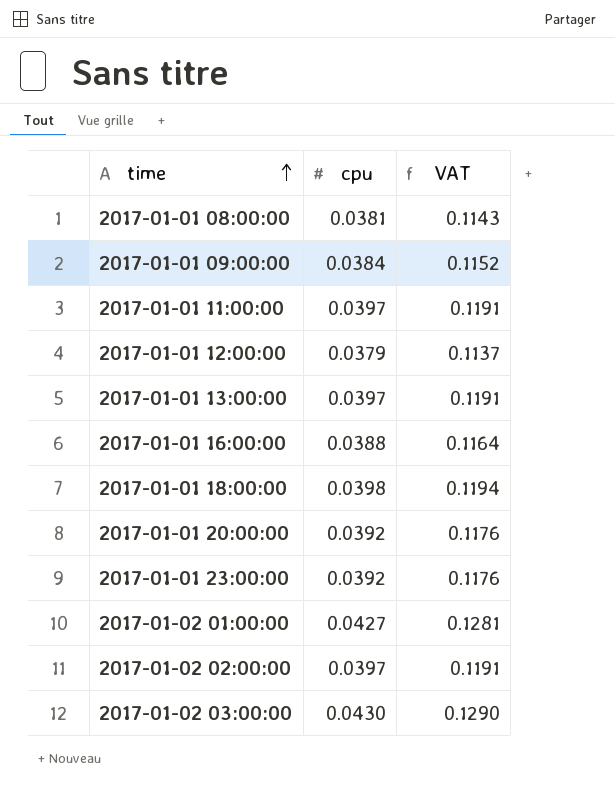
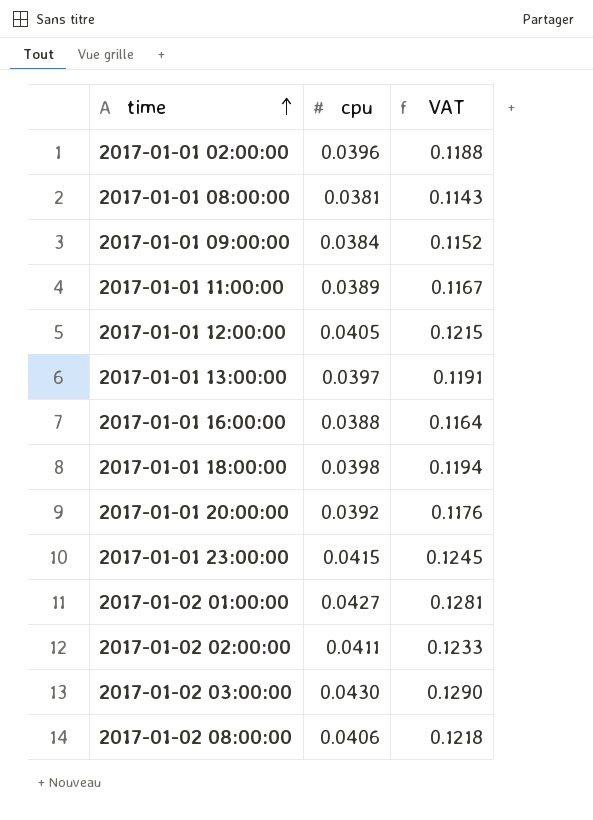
row 2017-01-01 02:00:00: none -> 0.0396 | 0.1188
2017-01-01 11:00:00 | cpu: 0.0397 -> 0.0389
2017-01-01 11:00:00 | VAT: 0.1191 -> 0.1167
2017-01-01 12:00:00 | cpu: 0.0379 -> 0.0405
2017-01-01 12:00:00 | VAT: 0.1137 -> 0.1215
2017-01-01 23:00:00 | cpu: 0.0392 -> 0.0415
2017-01-01 23:00:00 | VAT: 0.1176 -> 0.1245
2017-01-02 02:00:00 | cpu: 0.0397 -> 0.0411
2017-01-02 02:00:00 | VAT: 0.1191 -> 0.1233
row 2017-01-02 08:00:00: none -> 0.0406 | 0.1218

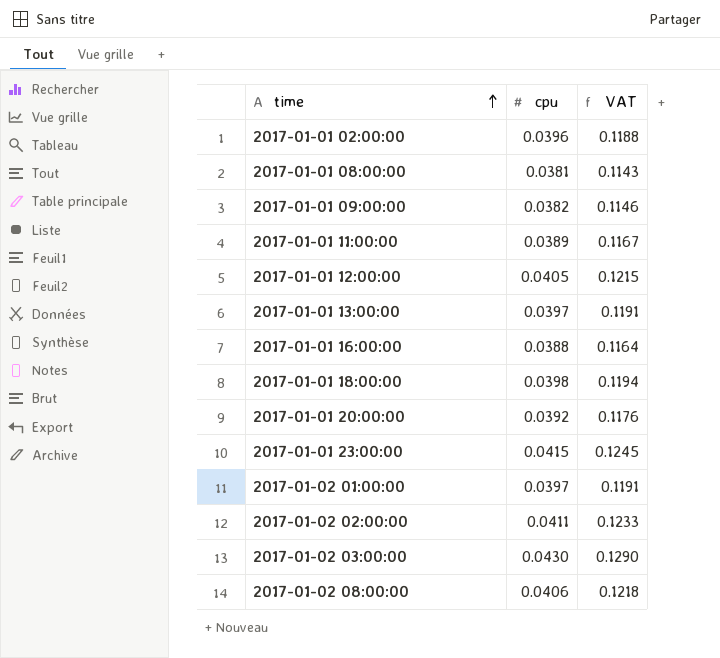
2017-01-01 09:00:00 | cpu: 0.0384 -> 0.0382
2017-01-01 09:00:00 | VAT: 0.1152 -> 0.1146
2017-01-02 01:00:00 | cpu: 0.0427 -> 0.0397
2017-01-02 01:00:00 | VAT: 0.1281 -> 0.1191

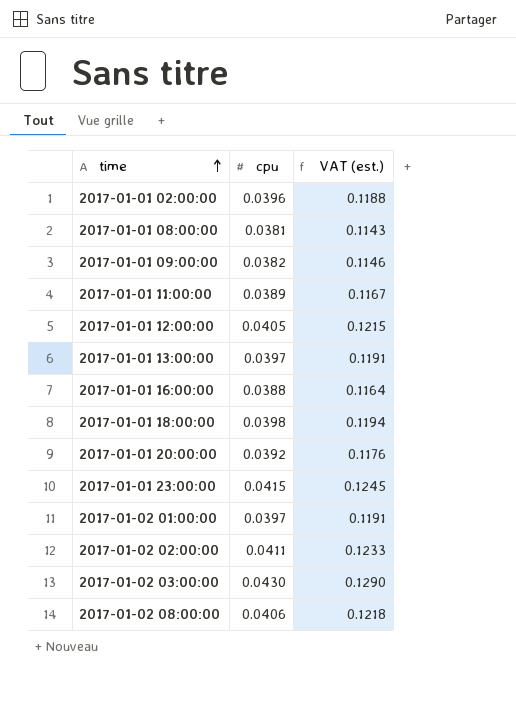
column name: VAT -> VAT (est.)

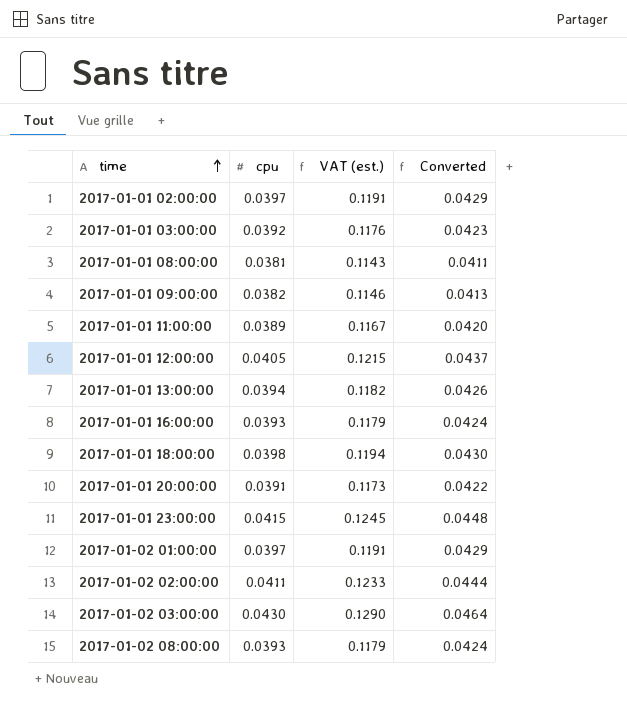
column Converted | formula: none -> [cpu] * 1.08
2017-01-01 02:00:00 | cpu: 0.0396 -> 0.0397
2017-01-01 02:00:00 | VAT (est.): 0.1188 -> 0.1191
row 2017-01-01 03:00:00: none -> 0.0392 | 0.1176 | 0.0423
2017-01-01 13:00:00 | cpu: 0.0397 -> 0.0394
2017-01-01 13:00:00 | VAT (est.): 0.1191 -> 0.1182
2017-01-01 16:00:00 | cpu: 0.0388 -> 0.0393
2017-01-01 16:00:00 | VAT (est.): 0.1164 -> 0.1179
2017-01-01 20:00:00 | cpu: 0.0392 -> 0.0391
2017-01-01 20:00:00 | VAT (est.): 0.1176 -> 0.1173
2017-01-02 08:00:00 | cpu: 0.0406 -> 0.0393
2017-01-02 08:00:00 | VAT (est.): 0.1218 -> 0.1179

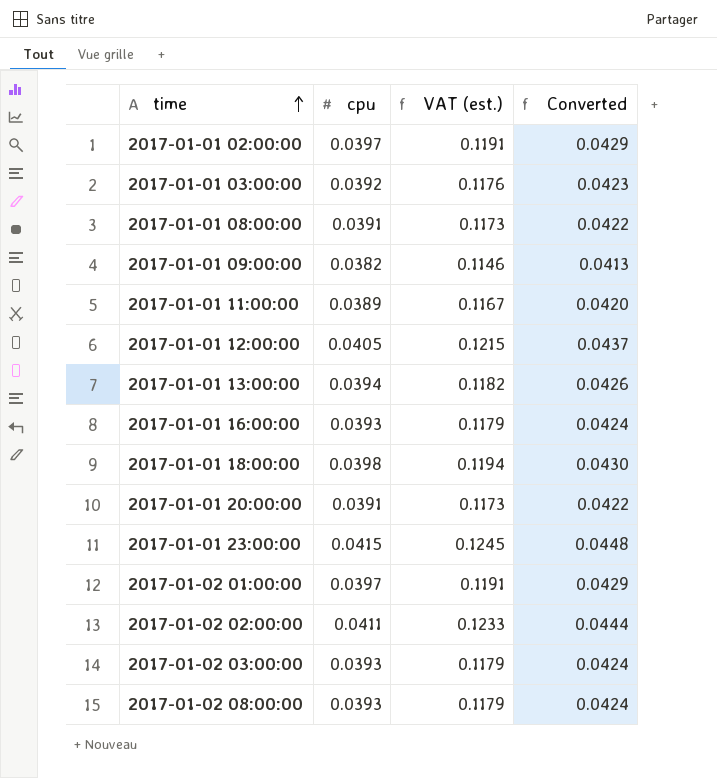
2017-01-01 08:00:00 | cpu: 0.0381 -> 0.0391
2017-01-01 08:00:00 | VAT (est.): 0.1143 -> 0.1173
2017-01-01 08:00:00 | Converted: 0.0411 -> 0.0422
2017-01-02 03:00:00 | cpu: 0.0430 -> 0.0393
2017-01-02 03:00:00 | VAT (est.): 0.1290 -> 0.1179
2017-01-02 03:00:00 | Converted: 0.0464 -> 0.0424

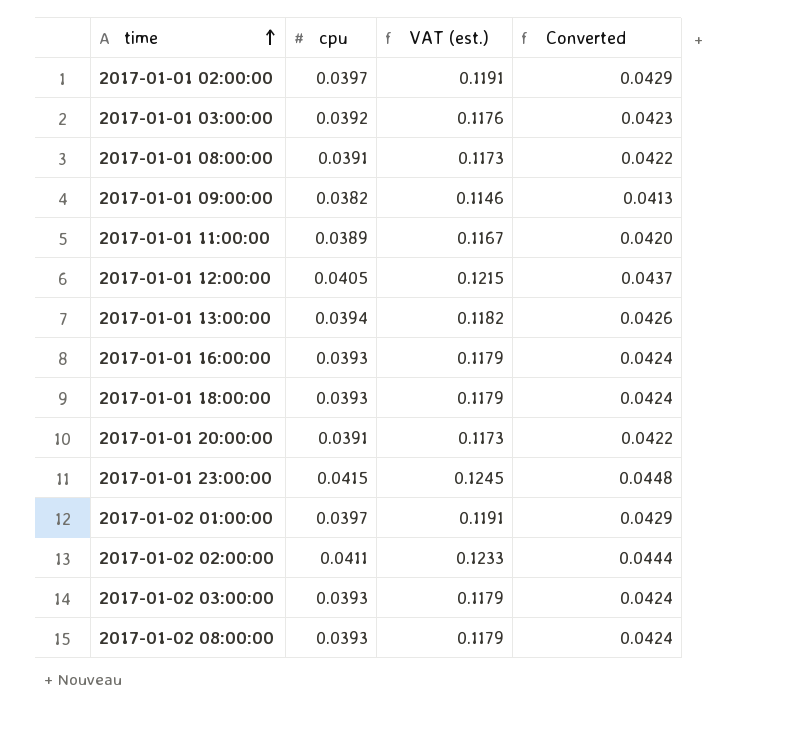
2017-01-01 18:00:00 | cpu: 0.0398 -> 0.0393
2017-01-01 18:00:00 | VAT (est.): 0.1194 -> 0.1179
2017-01-01 18:00:00 | Converted: 0.0430 -> 0.0424

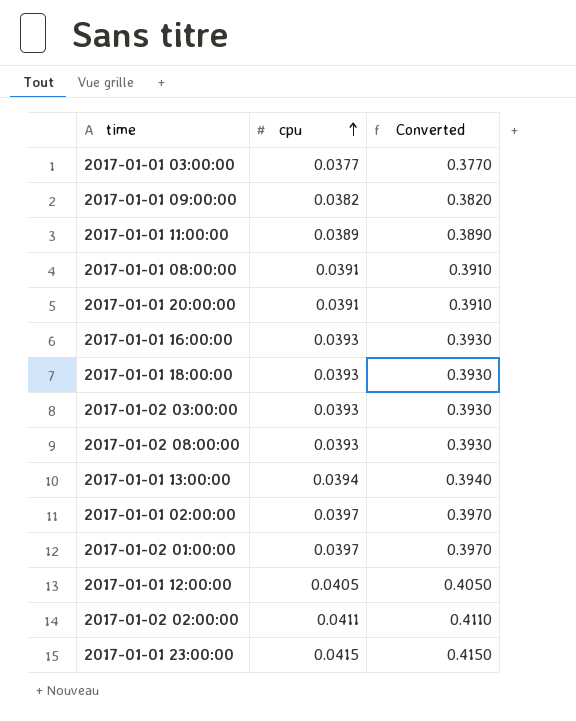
row order: time ascending -> cpu ascending
column VAT (est.) | formula: [cpu] * 3 -> none
column Converted | formula: [cpu] * 1.08 -> [cpu] * 10
2017-01-01 03:00:00 | cpu: 0.0392 -> 0.0377

